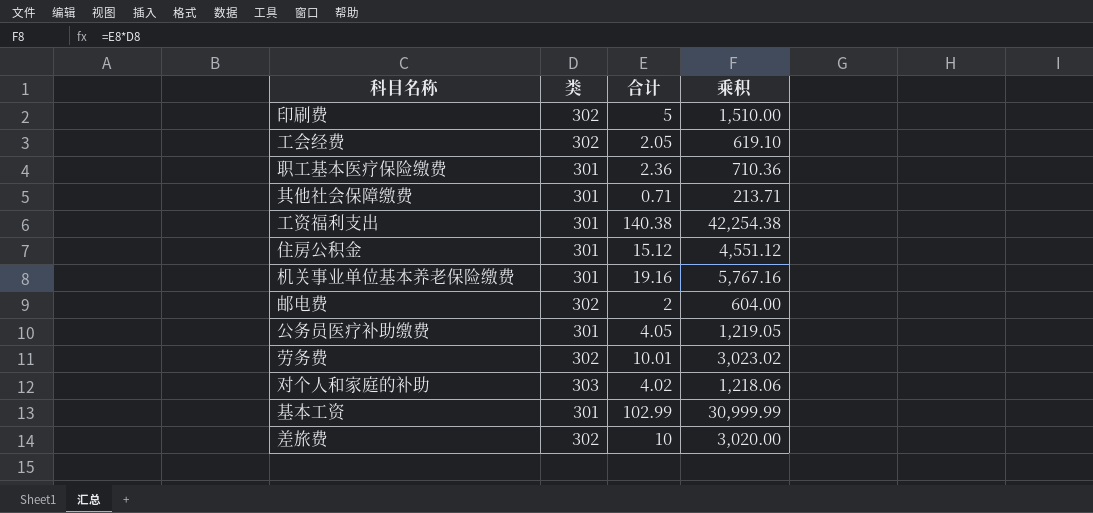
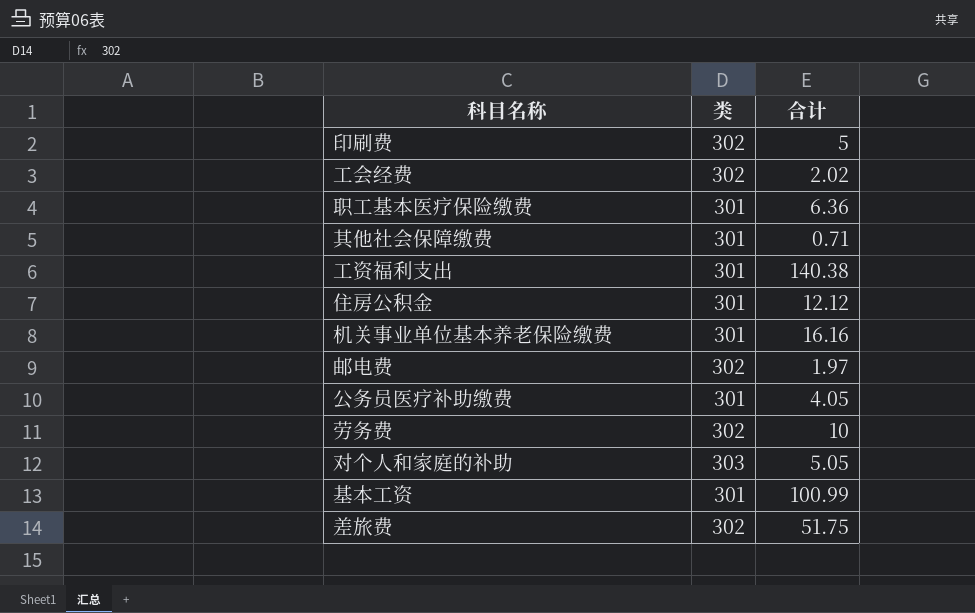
column 乘积 | formula: [类] * [合计] -> none
工会经费 | 合计: 2.05 -> 2.02
职工基本医疗保险缴费 | 合计: 2.36 -> 6.36
住房公积金 | 合计: 15.12 -> 12.12
机关事业单位基本养老保险缴费 | 合计: 19.16 -> 16.16
邮电费 | 合计: 2 -> 1.97
劳务费 | 合计: 10.01 -> 10
对个人和家庭的补助 | 合计: 4.02 -> 5.05
基本工资 | 合计: 102.99 -> 100.99
差旅费 | 合计: 10 -> 51.75

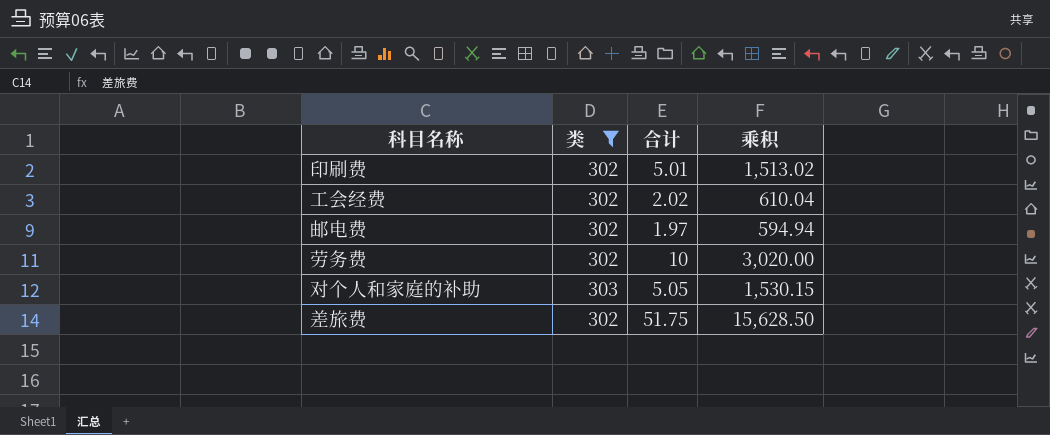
filter: none -> 类 != 301
column 乘积 | formula: none -> [类] * [合计]
印刷费 | 合计: 5 -> 5.01

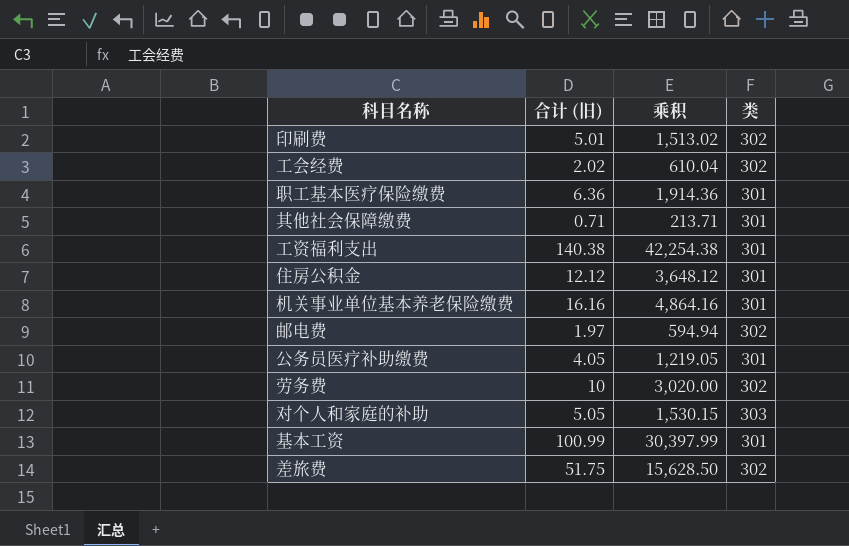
filter: 类 != 301 -> none
column name: 合计 -> 合计 (旧)
column 类 | position: 2 -> 4

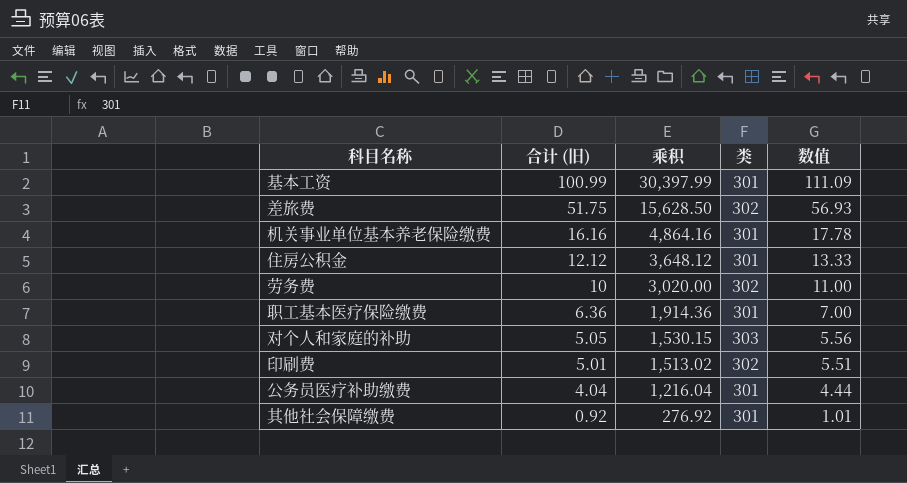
row order: none -> 合计 (旧) descending
column 数值 | formula: none -> [合计 (旧)] * 1.1
row 工会经费: 2.02 | 610.04 | 302 -> none
row 工资福利支出: 140.38 | 42,254.38 | 301 -> none
row 邮电费: 1.97 | 594.94 | 302 -> none
公务员医疗补助缴费 | 合计 (旧): 4.05 -> 4.04
公务员医疗补助缴费 | 乘积: 1,219.05 -> 1,216.04
其他社会保障缴费 | 合计 (旧): 0.71 -> 0.92
其他社会保障缴费 | 乘积: 213.71 -> 276.92

